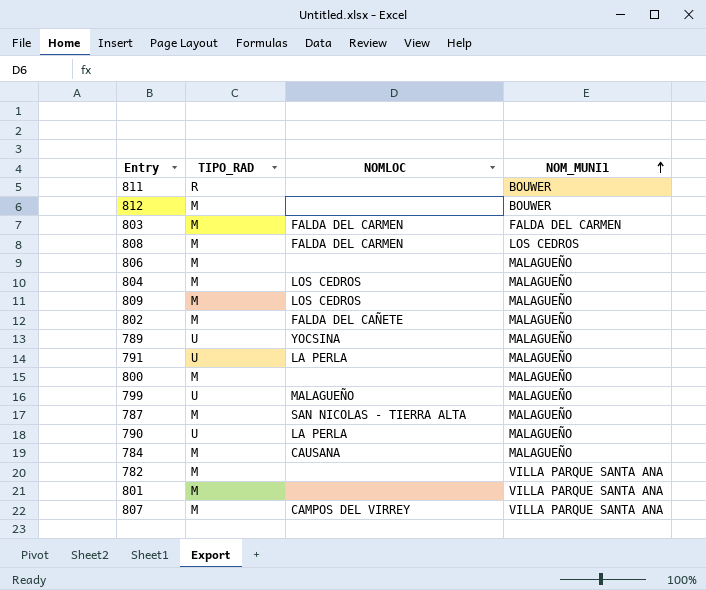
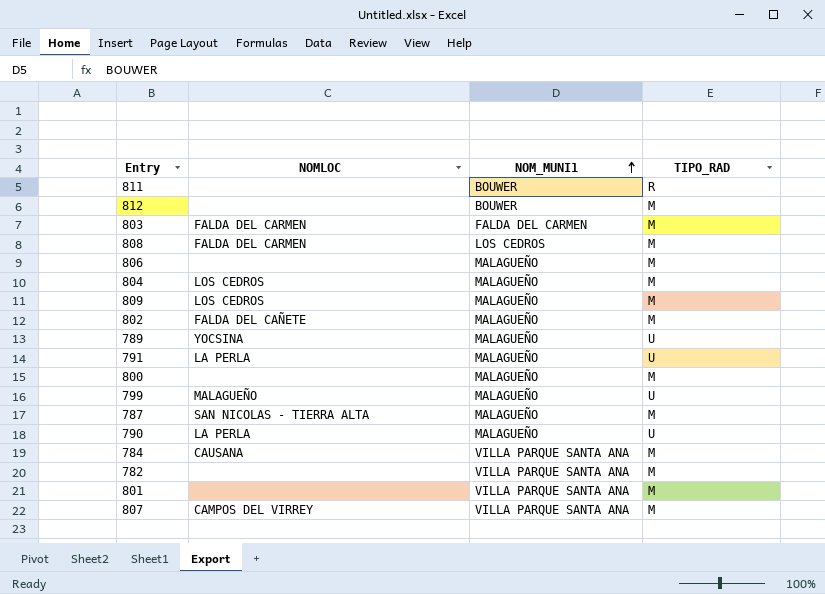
column TIPO_RAD | position: 2 -> 4
784 | NOM_MUNI1: MALAGUEÑO -> VILLA PARQUE SANTA ANA

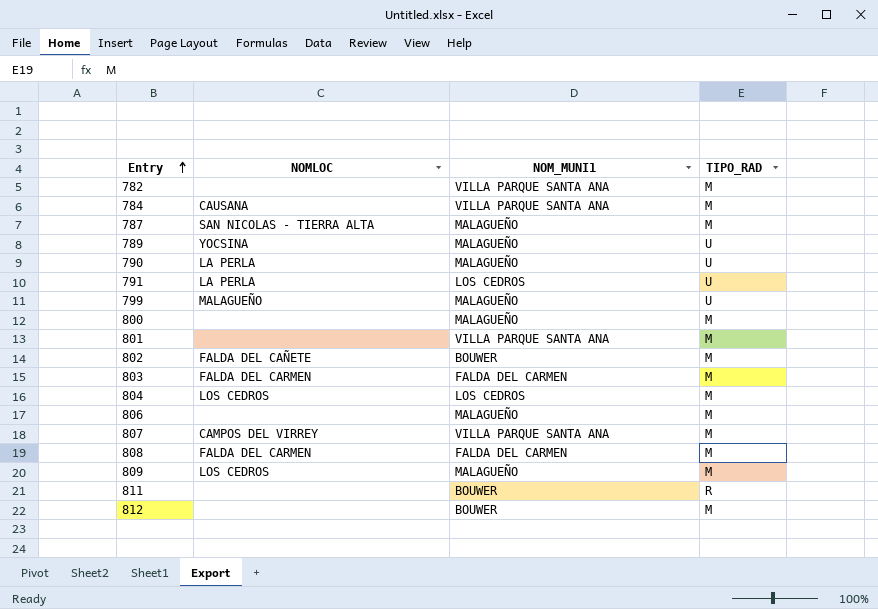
row order: NOM_MUNI1 ascending -> Entry ascending
791 | NOM_MUNI1: MALAGUEÑO -> LOS CEDROS
802 | NOM_MUNI1: MALAGUEÑO -> BOUWER
804 | NOM_MUNI1: MALAGUEÑO -> LOS CEDROS
808 | NOM_MUNI1: LOS CEDROS -> FALDA DEL CARMEN

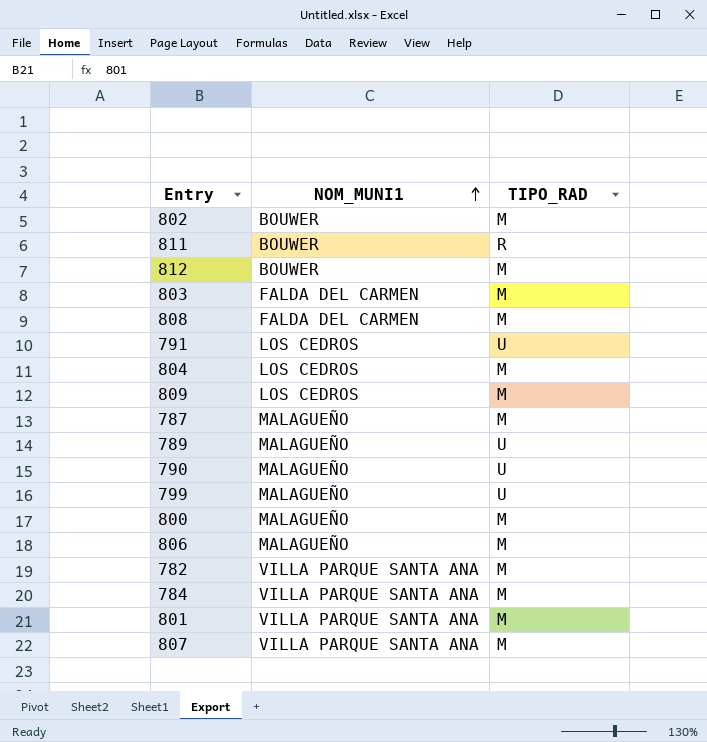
row order: Entry ascending -> NOM_MUNI1 ascending
column NOMLOC | position: 2 -> none
809 | NOM_MUNI1: MALAGUEÑO -> LOS CEDROS

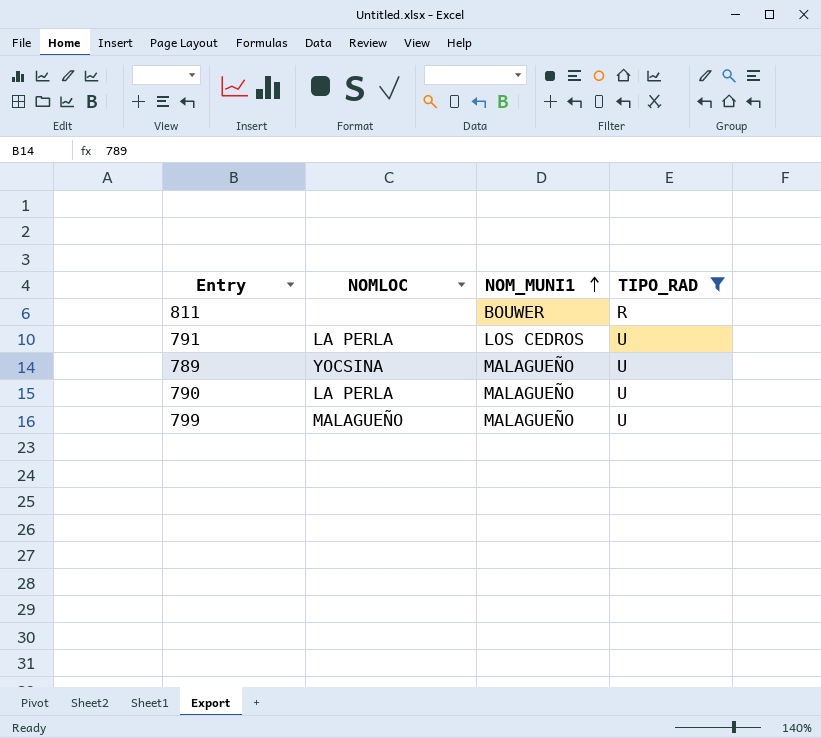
filter: none -> TIPO_RAD != M
column NOMLOC | position: none -> 2

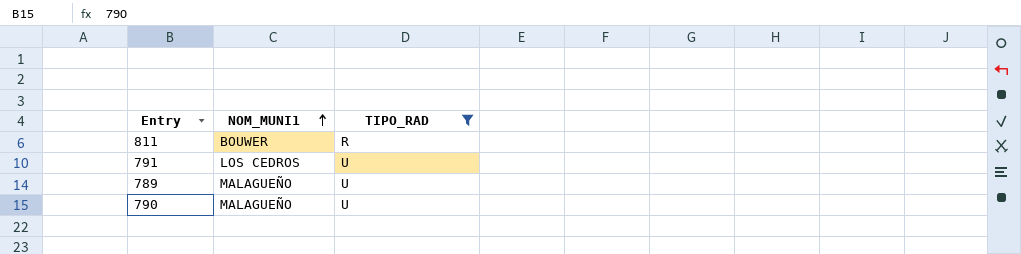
column NOMLOC | position: 2 -> none
row 799: MALAGUEÑO | MALAGUEÑO | U -> none

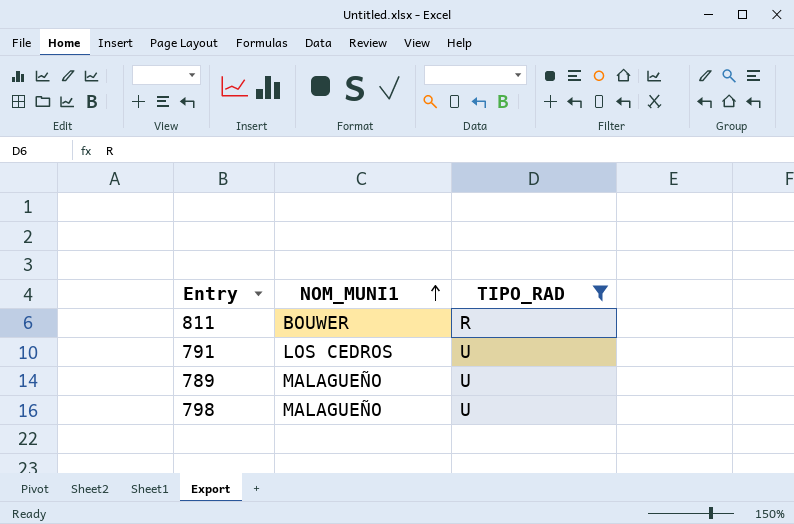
row 790: MALAGUEÑO | U -> none
row 798: none -> MALAGUEÑO | U

